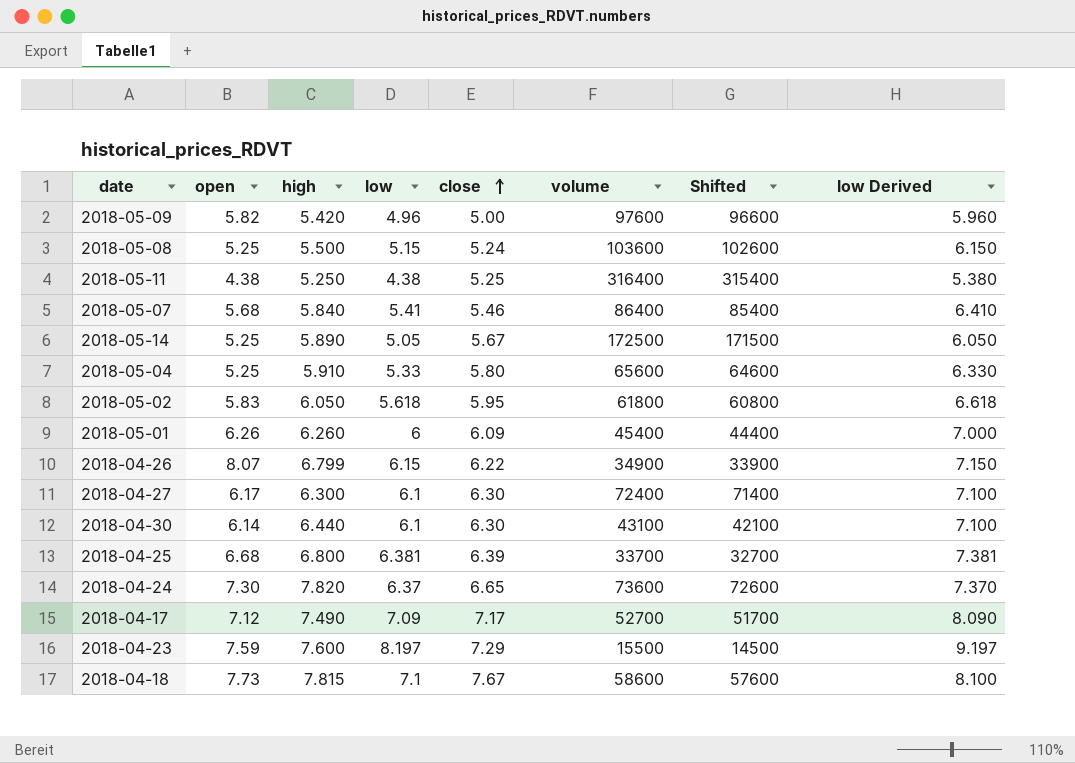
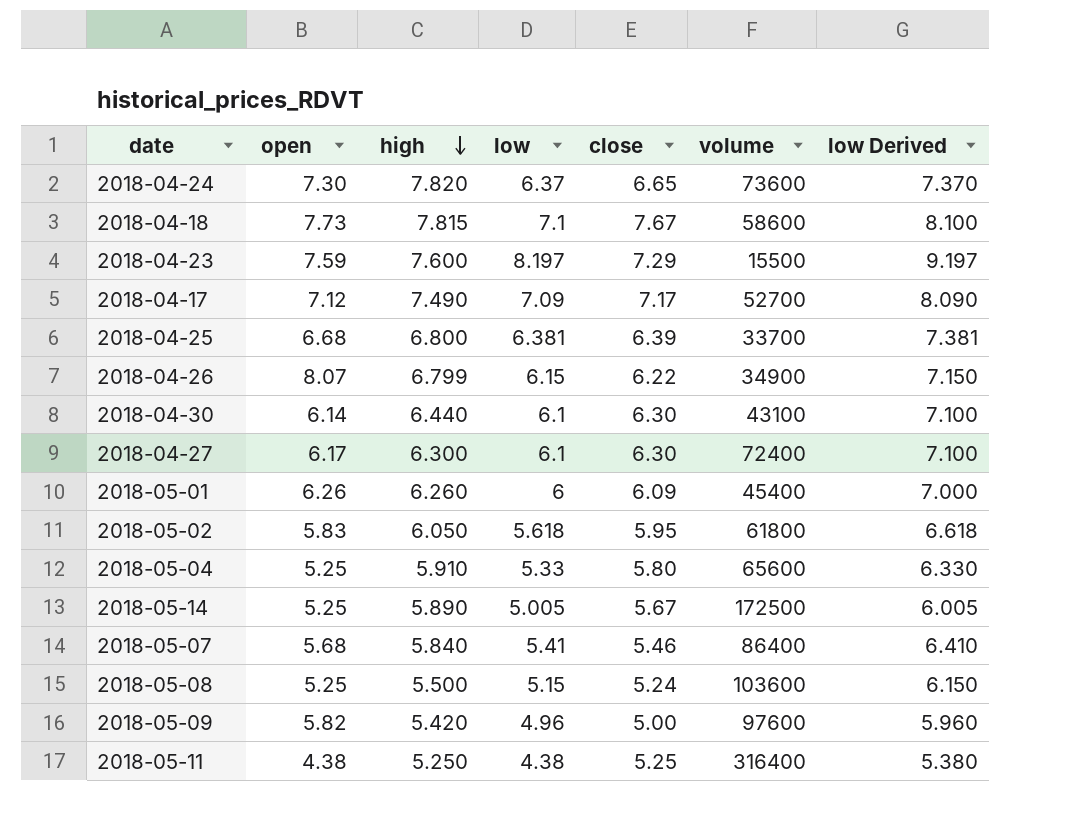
row order: close ascending -> high descending
column Shifted | formula: [volume] - 1000 -> none
2018-05-14 | low: 5.05 -> 5.005
2018-05-14 | low Derived: 6.050 -> 6.005

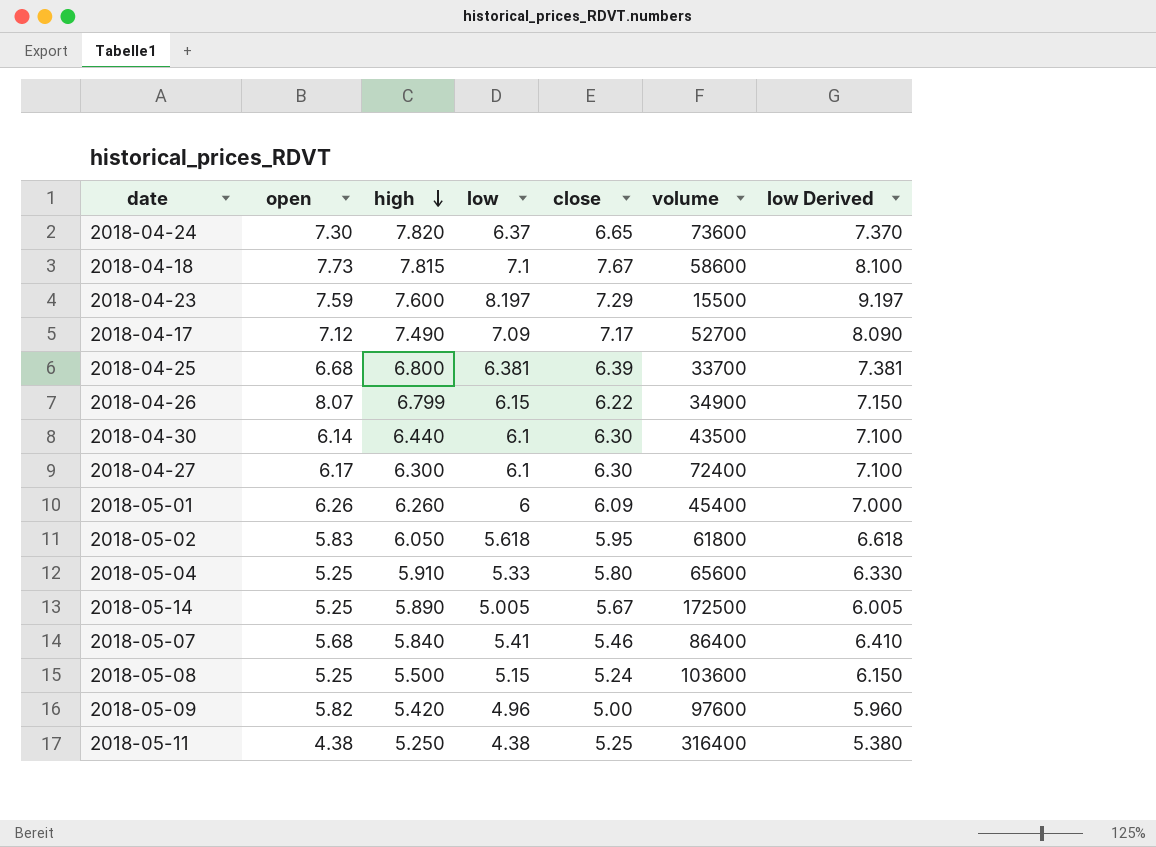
2018-04-30 | volume: 43100 -> 43500

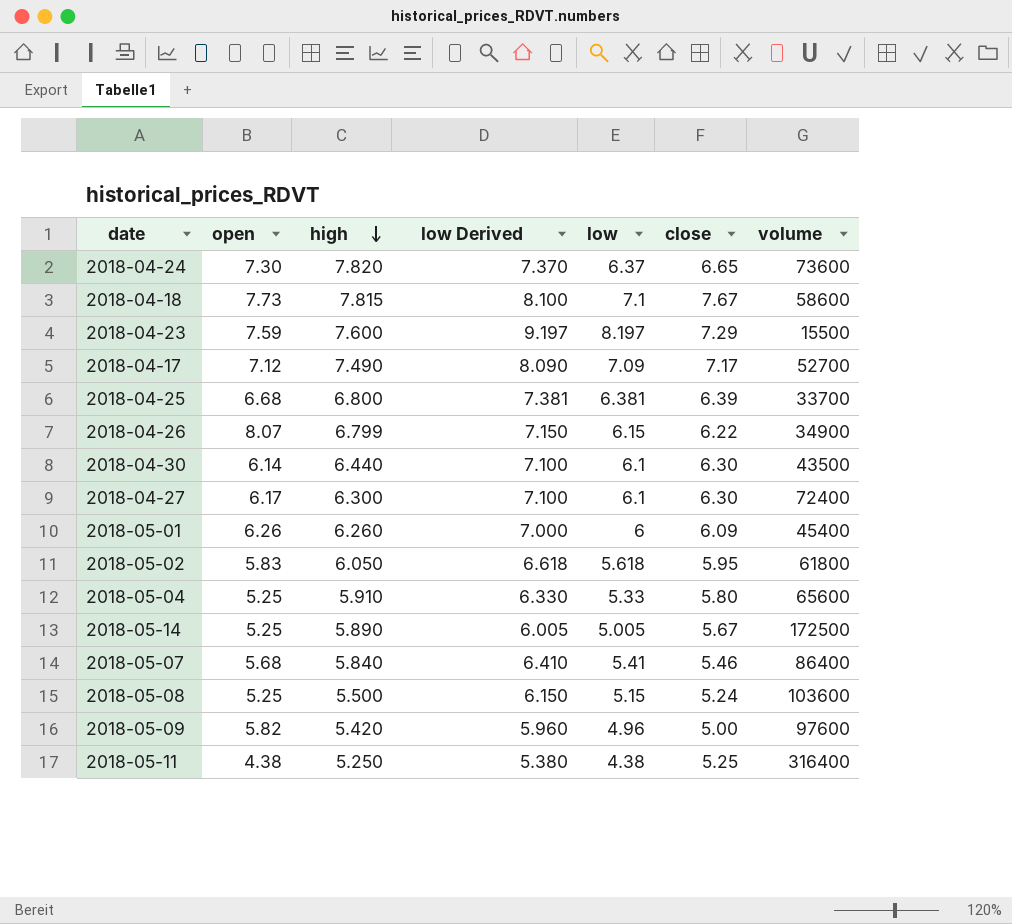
column low Derived | position: 7 -> 4

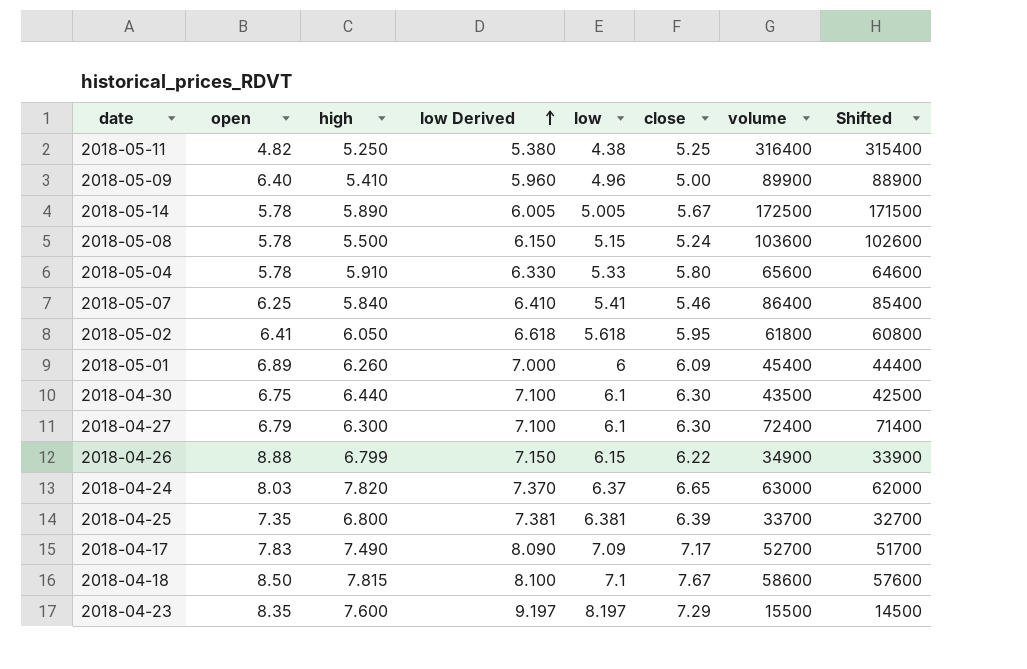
row order: high descending -> low Derived ascending
column Shifted | formula: none -> [volume] - 1000
2018-05-11 | open: 4.38 -> 4.82
2018-05-09 | open: 5.82 -> 6.40
2018-05-09 | high: 5.420 -> 5.410
2018-05-09 | volume: 97600 -> 89900
2018-05-14 | open: 5.25 -> 5.78
2018-05-08 | open: 5.25 -> 5.78
2018-05-04 | open: 5.25 -> 5.78
2018-05-07 | open: 5.68 -> 6.25
2018-05-02 | open: 5.83 -> 6.41
2018-05-01 | open: 6.26 -> 6.89
2018-04-30 | open: 6.14 -> 6.75
2018-04-27 | open: 6.17 -> 6.79
2018-04-26 | open: 8.07 -> 8.88
2018-04-24 | open: 7.30 -> 8.03
2018-04-24 | volume: 73600 -> 63000
2018-04-25 | open: 6.68 -> 7.35
2018-04-17 | open: 7.12 -> 7.83
2018-04-18 | open: 7.73 -> 8.50
2018-04-23 | open: 7.59 -> 8.35

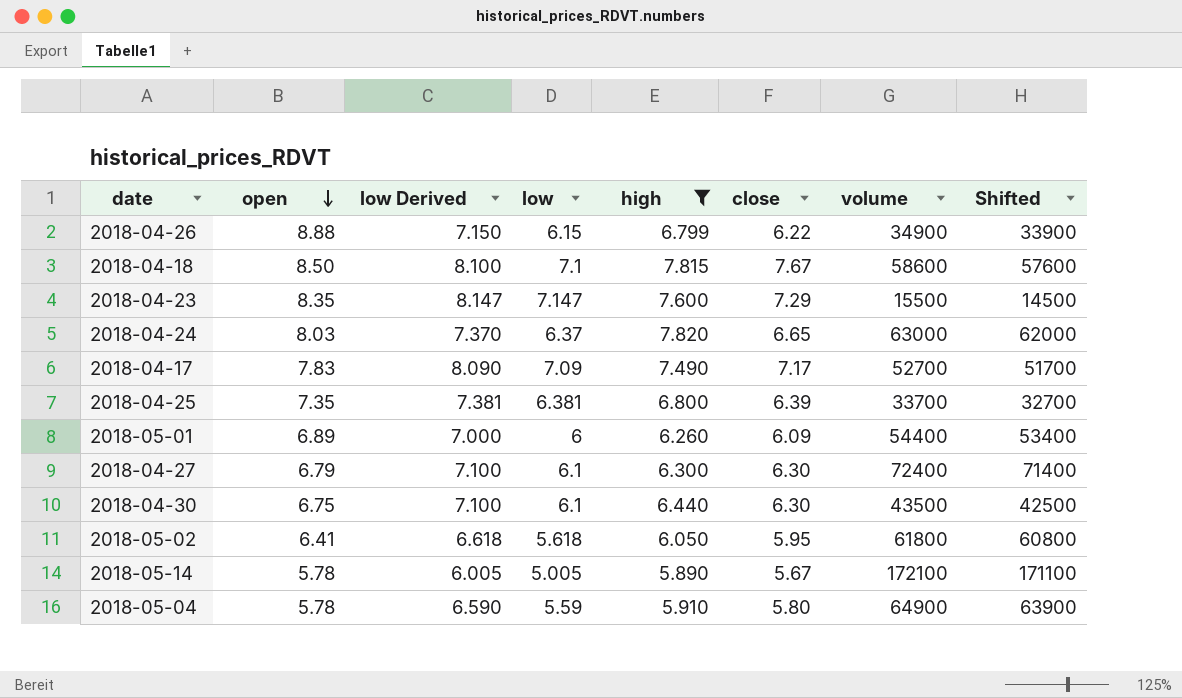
filter: none -> high >= 5.890
row order: low Derived ascending -> open descending
column high | position: 3 -> 5
2018-04-23 | low Derived: 9.197 -> 8.147
2018-04-23 | low: 8.197 -> 7.147
2018-05-01 | volume: 45400 -> 54400
2018-05-01 | Shifted: 44400 -> 53400
2018-05-14 | volume: 172500 -> 172100
2018-05-14 | Shifted: 171500 -> 171100
2018-05-04 | low Derived: 6.330 -> 6.590
2018-05-04 | low: 5.33 -> 5.59
2018-05-04 | volume: 65600 -> 64900
2018-05-04 | Shifted: 64600 -> 63900

